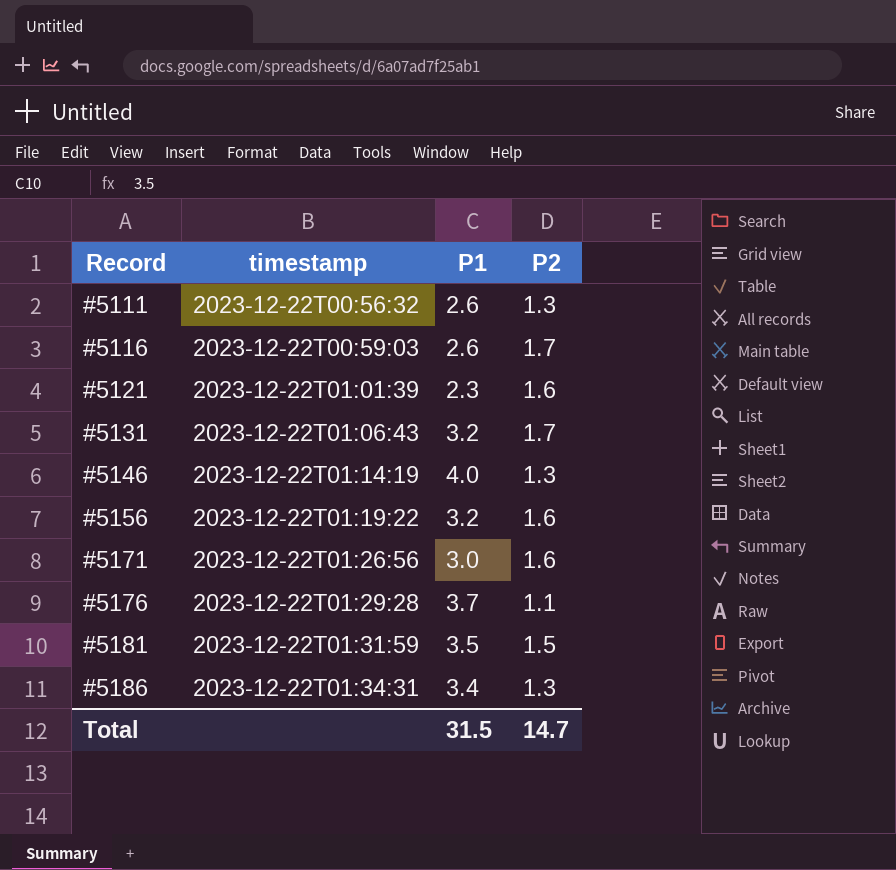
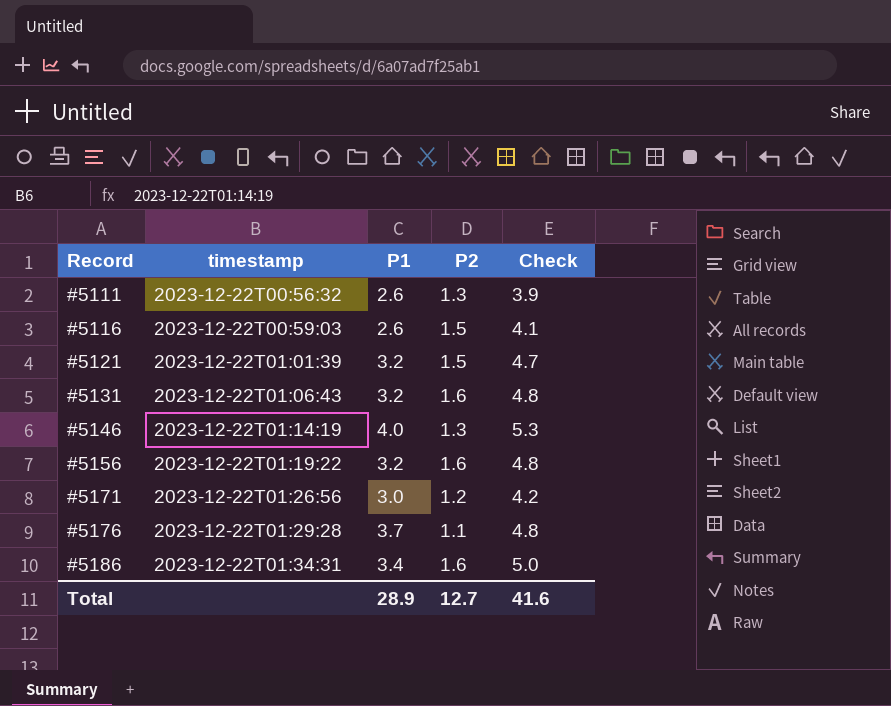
column Check | formula: none -> [P1] + [P2]
row #5181: 2023-12-22T01:31:59 | 3.5 | 1.5 -> none
#5116 | P2: 1.7 -> 1.5
#5121 | P1: 2.3 -> 3.2
#5121 | P2: 1.6 -> 1.5
#5131 | P2: 1.7 -> 1.6
#5171 | P2: 1.6 -> 1.2
#5186 | P2: 1.3 -> 1.6
Total | P1: 31.5 -> 28.9
Total | P2: 14.7 -> 12.7

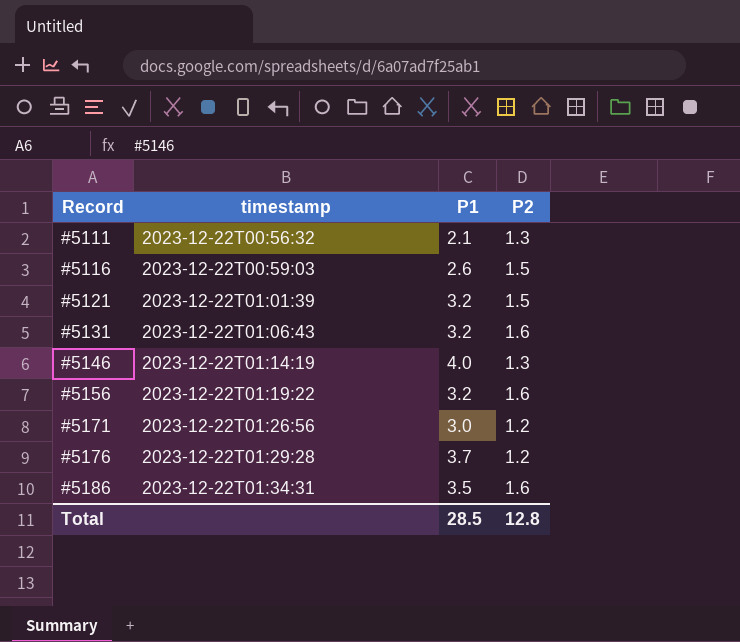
column Check | formula: [P1] + [P2] -> none
#5111 | P1: 2.6 -> 2.1
#5176 | P2: 1.1 -> 1.2
#5186 | P1: 3.4 -> 3.5
Total | P1: 28.9 -> 28.5
Total | P2: 12.7 -> 12.8

